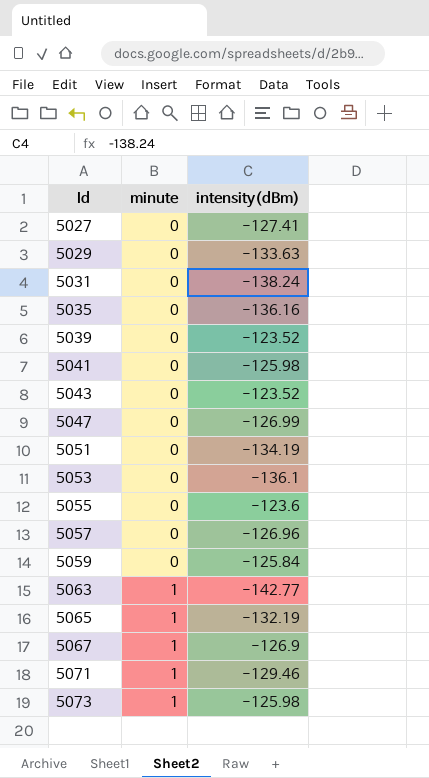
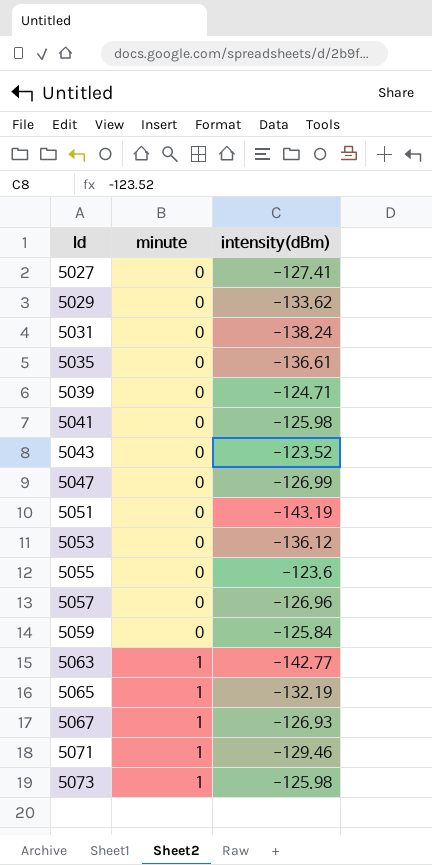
5029 | intensity(dBm): -133.63 -> -133.62
5035 | intensity(dBm): -136.16 -> -136.61
5039 | intensity(dBm): -123.52 -> -124.71
5051 | intensity(dBm): -134.19 -> -143.19
5053 | intensity(dBm): -136.1 -> -136.12
5067 | intensity(dBm): -126.9 -> -126.93

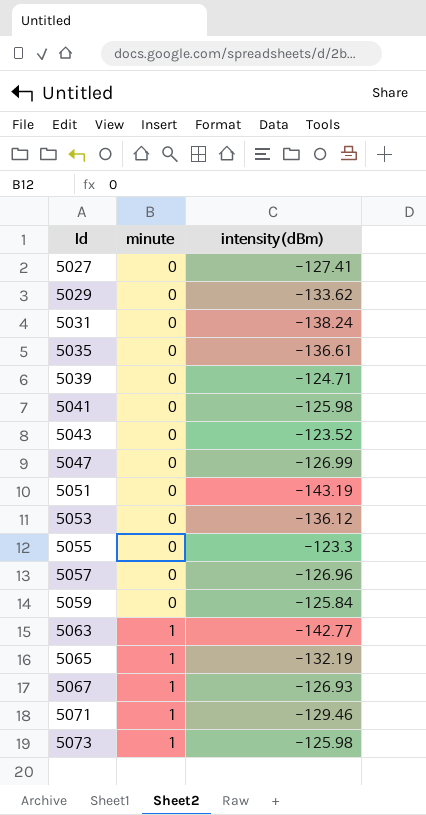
5055 | intensity(dBm): -123.6 -> -123.3

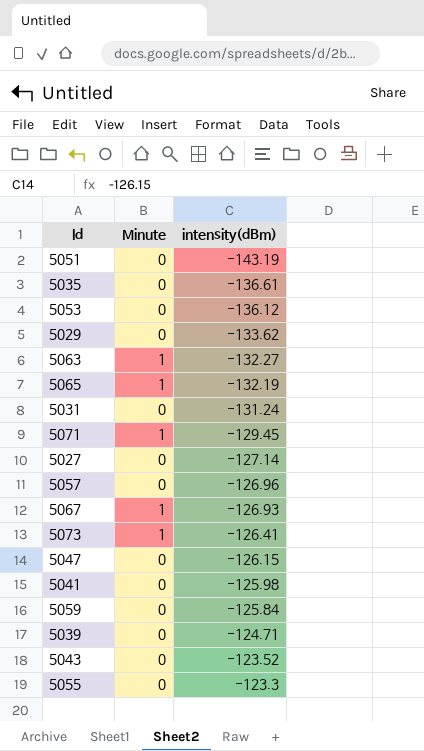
row order: Id ascending -> intensity(dBm) ascending
column name: minute -> Minute
5063 | intensity(dBm): -142.77 -> -132.27
5031 | intensity(dBm): -138.24 -> -131.24
5071 | intensity(dBm): -129.46 -> -129.45
5027 | intensity(dBm): -127.41 -> -127.14
5073 | intensity(dBm): -125.98 -> -126.41
5047 | intensity(dBm): -126.99 -> -126.15

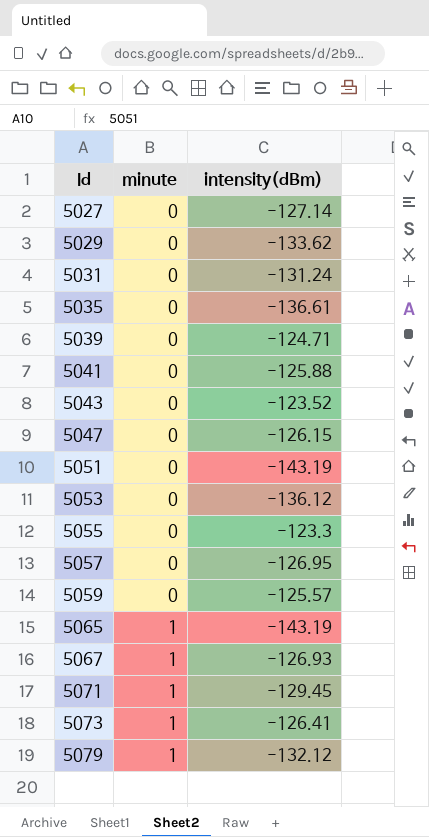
row order: intensity(dBm) ascending -> Id ascending
column name: Minute -> minute
row 5063: 1 | -132.27 -> none
5041 | intensity(dBm): -125.98 -> -125.88
5057 | intensity(dBm): -126.96 -> -126.95
5059 | intensity(dBm): -125.84 -> -125.57
5065 | intensity(dBm): -132.19 -> -143.19
row 5079: none -> 1 | -132.12

